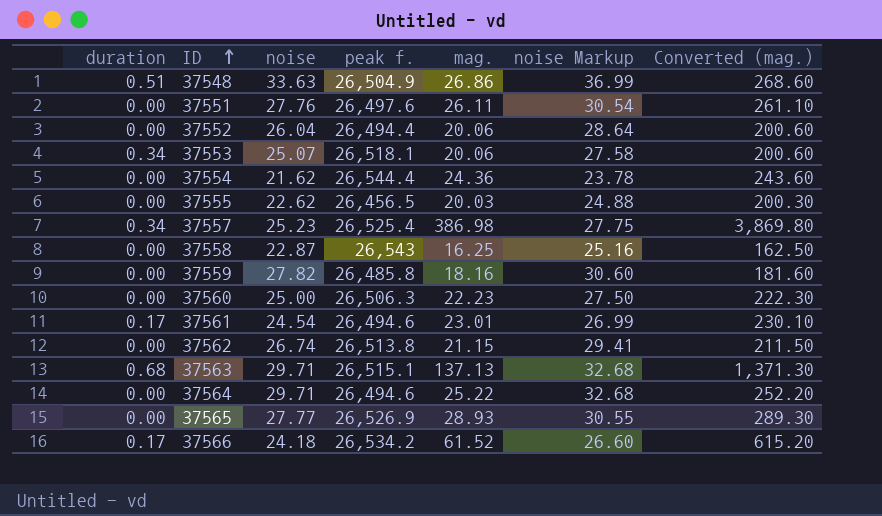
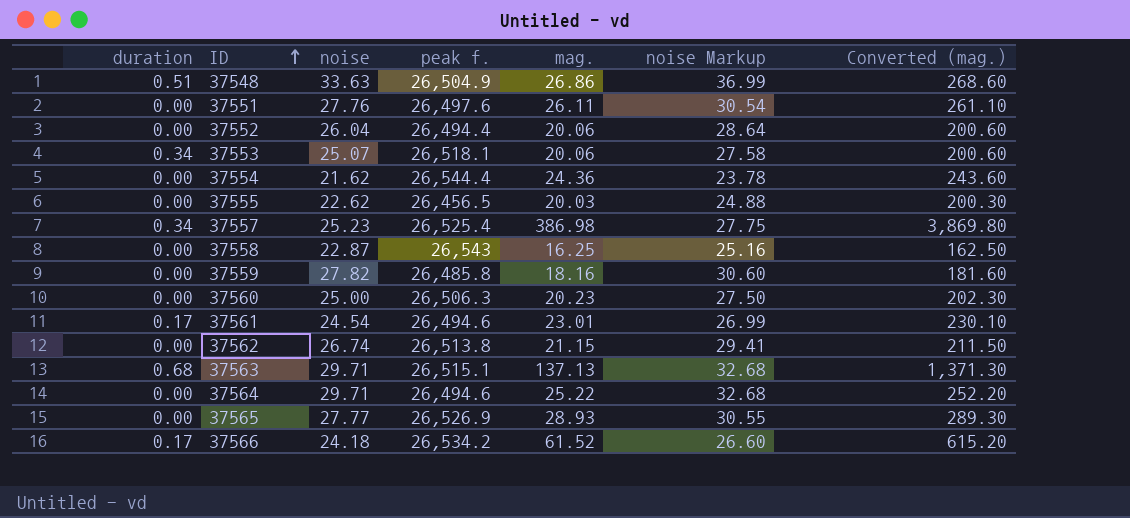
37560 | mag.: 22.23 -> 20.23
37560 | Converted (mag.): 222.30 -> 202.30

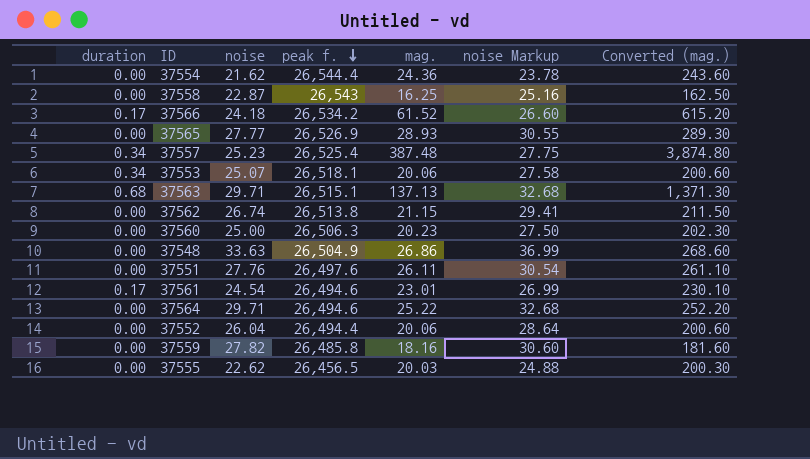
row order: ID ascending -> peak f. descending
37557 | mag.: 386.98 -> 387.48
37557 | Converted (mag.): 3,869.80 -> 3,874.80
37548 | duration: 0.51 -> 0.00

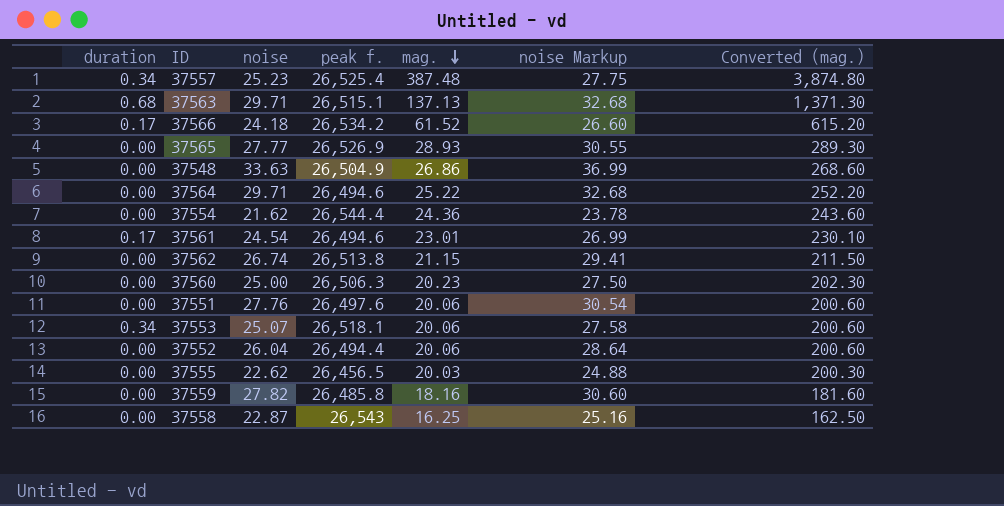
row order: peak f. descending -> mag. descending
37551 | mag.: 26.11 -> 20.06
37551 | Converted (mag.): 261.10 -> 200.60

